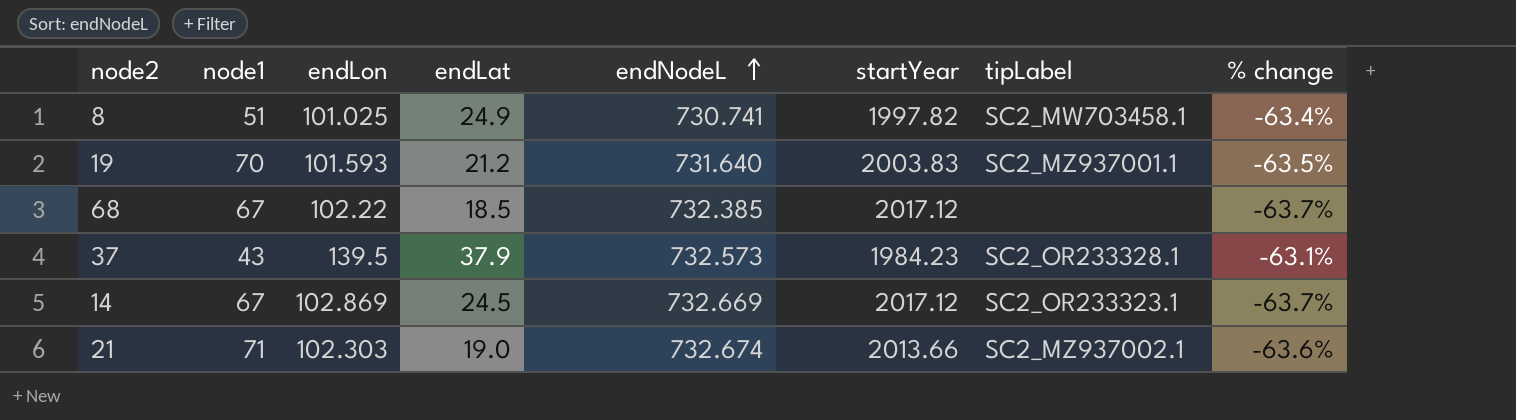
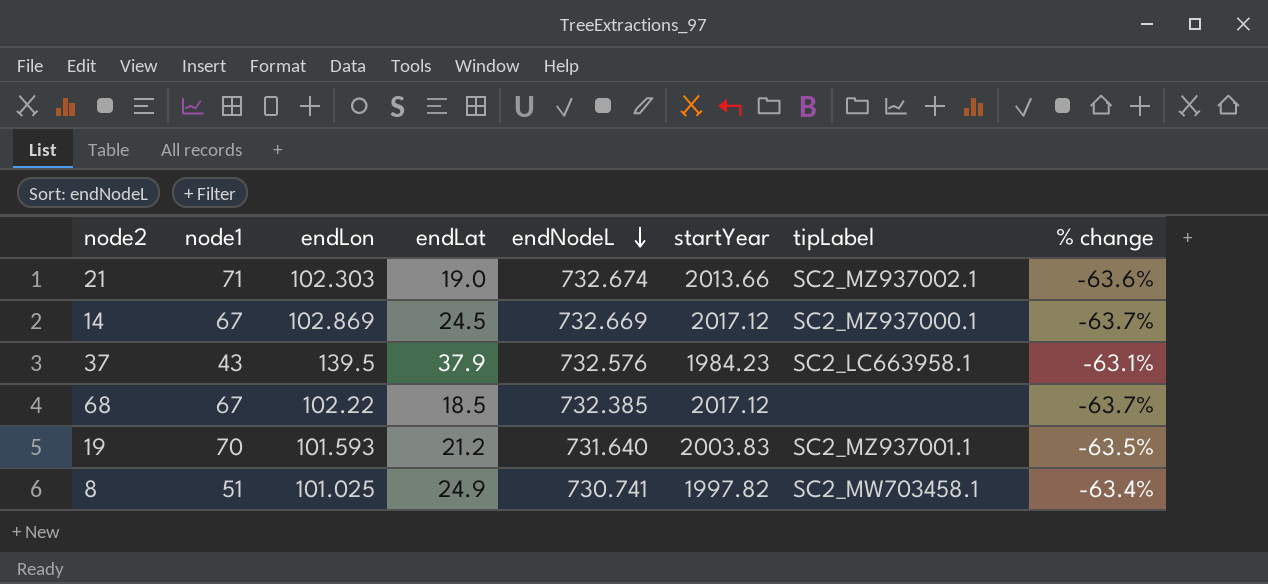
row order: endNodeL ascending -> endNodeL descending
14 | tipLabel: SC2_OR233323.1 -> SC2_MZ937000.1
37 | endNodeL: 732.573 -> 732.576
37 | tipLabel: SC2_OR233328.1 -> SC2_LC663958.1

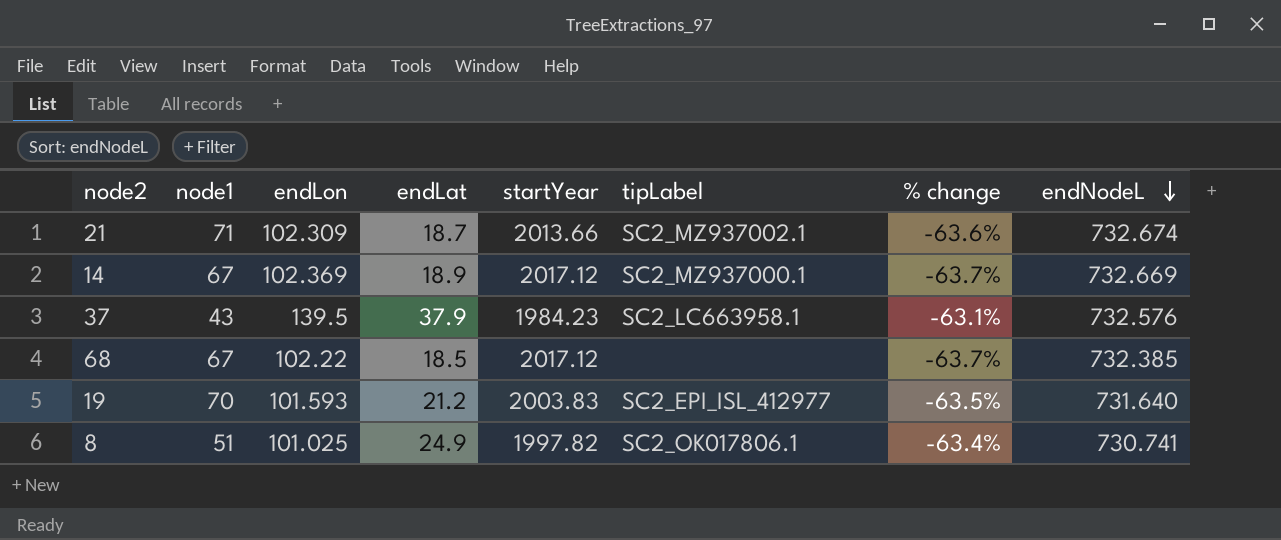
column endNodeL | position: 5 -> 8
21 | endLon: 102.303 -> 102.309
21 | endLat: 19.0 -> 18.7
14 | endLon: 102.869 -> 102.369
14 | endLat: 24.5 -> 18.9
19 | tipLabel: SC2_MZ937001.1 -> SC2_EPI_ISL_412977
8 | tipLabel: SC2_MW703458.1 -> SC2_OK017806.1

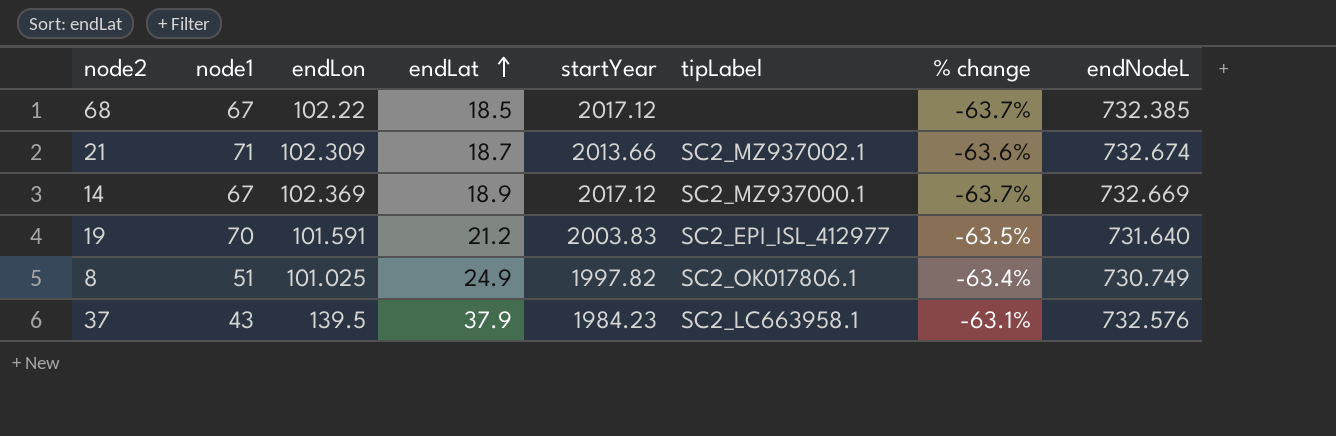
row order: endNodeL descending -> endLat ascending
19 | endLon: 101.593 -> 101.591
8 | endNodeL: 730.741 -> 730.749

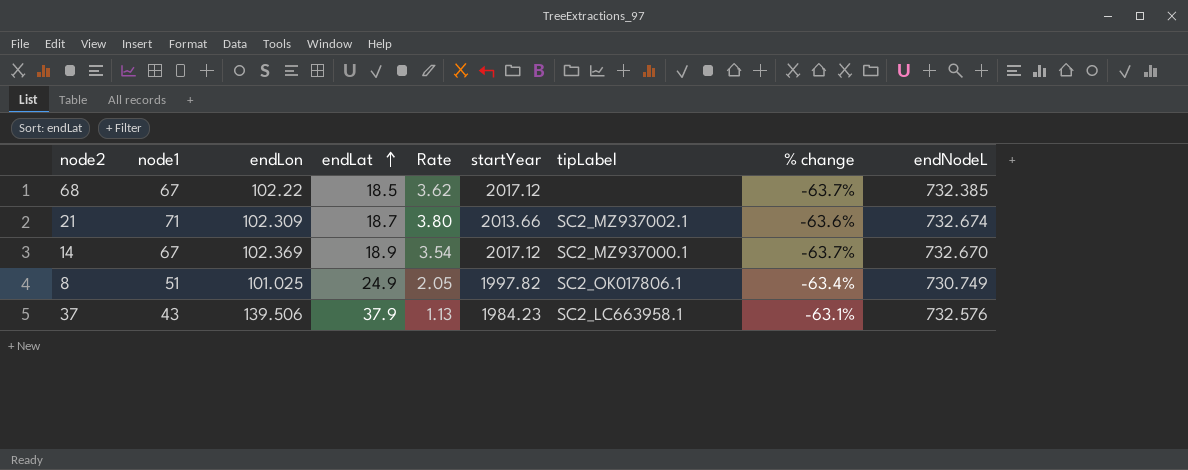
column Rate | formula: none -> [node1] / [endLat]
row 19: 70 | 101.591 | 21.2 | 2003.83 | SC2_EPI_ISL_412977 | -63.5% | 731.640 -> none
14 | endNodeL: 732.669 -> 732.670
37 | endLon: 139.5 -> 139.506

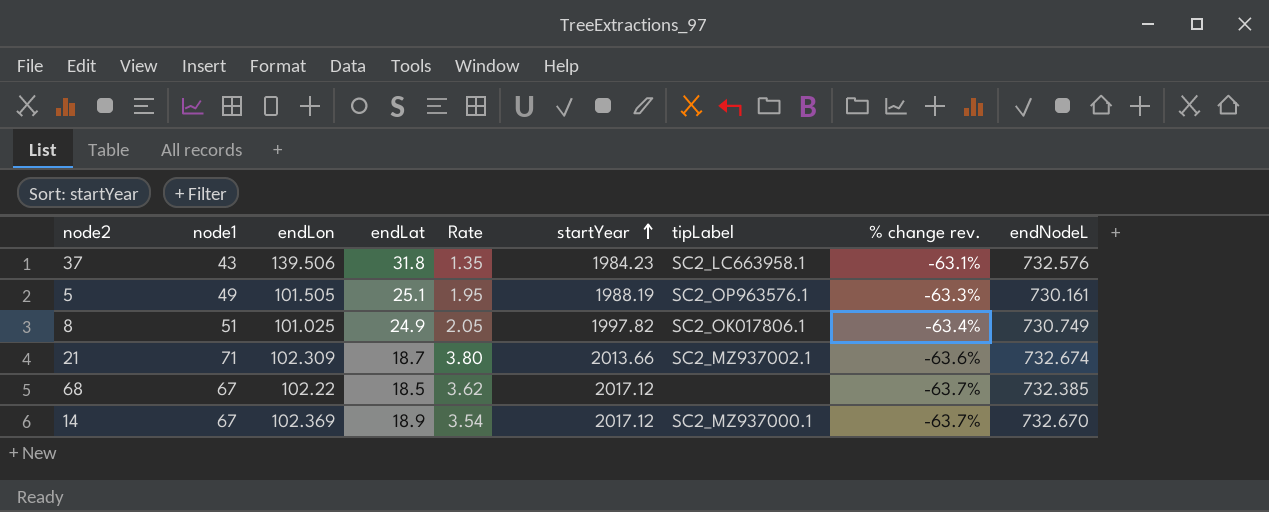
row order: endLat ascending -> startYear ascending
column name: % change -> % change rev.
37 | endLat: 37.9 -> 31.8
37 | Rate: 1.13 -> 1.35
row 5: none -> 49 | 101.505 | 25.1 | 1.95 | 1988.19 | SC2_OP963576.1 | -63.3% | 730.161

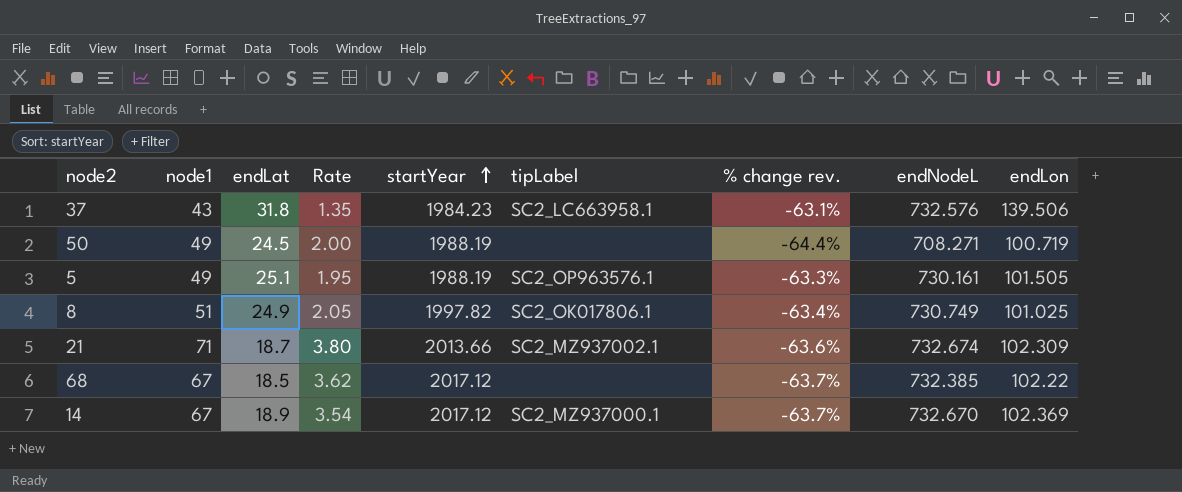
column endLon | position: 3 -> 9
row 50: none -> 49 | 24.5 | 2.00 | 1988.19 | none | -64.4% | 708.271 | 100.719

